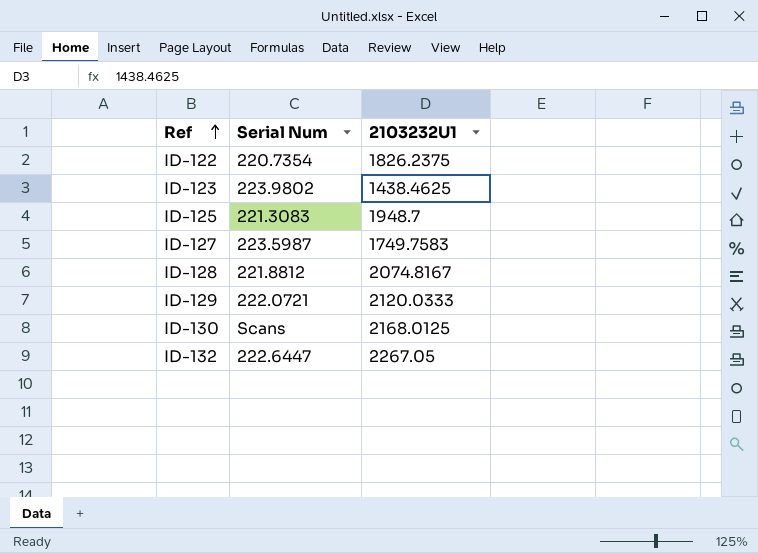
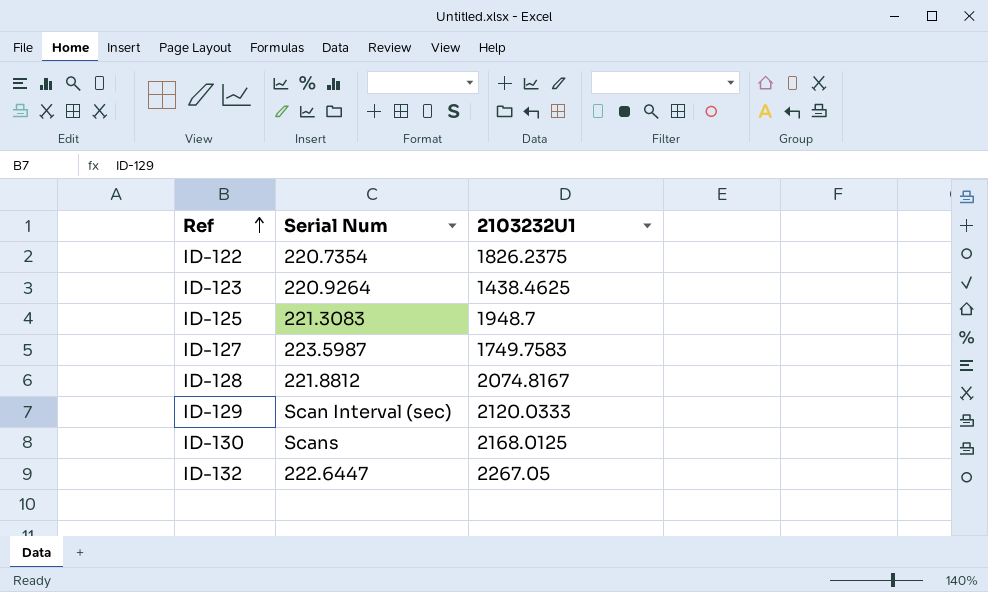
ID-123 | Serial Num: 223.9802 -> 220.9264
ID-129 | Serial Num: 222.0721 -> Scan Interval (sec)

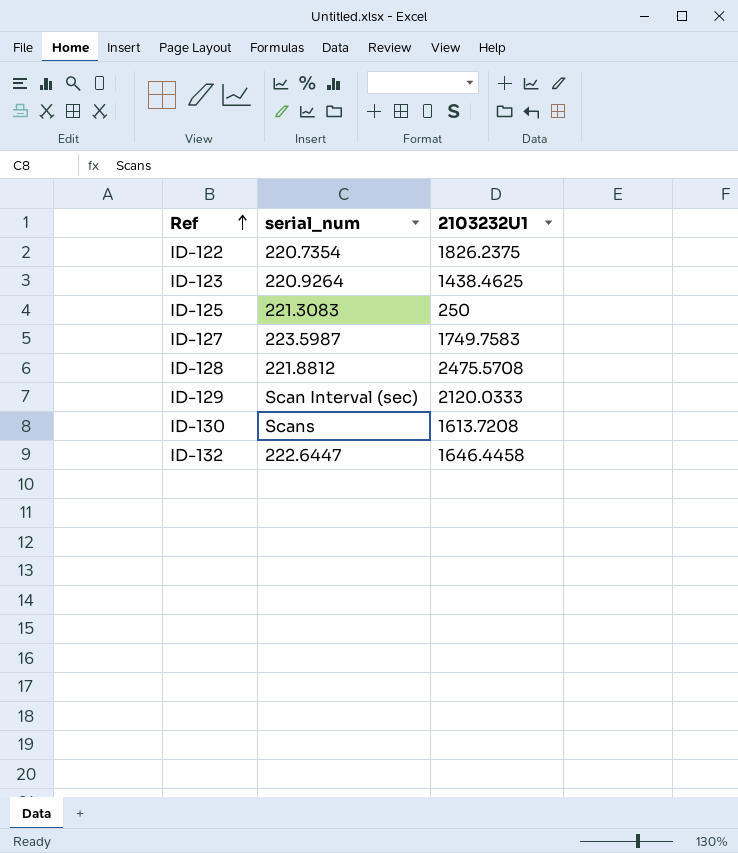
column name: Serial Num -> serial_num
ID-125 | 2103232U1: 1948.7 -> 250
ID-128 | 2103232U1: 2074.8167 -> 2475.5708
ID-130 | 2103232U1: 2168.0125 -> 1613.7208
ID-132 | 2103232U1: 2267.05 -> 1646.4458

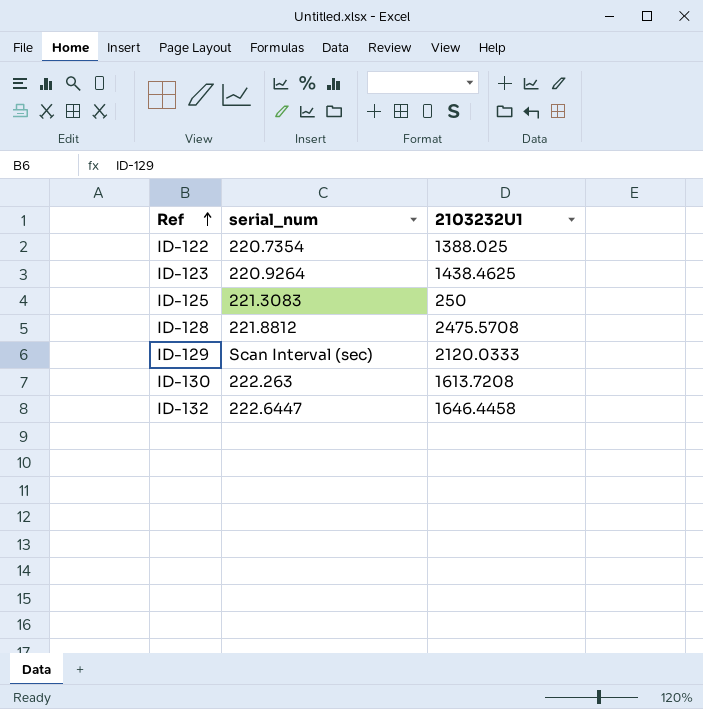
row ID-127: 223.5987 | 1749.7583 -> none
ID-122 | 2103232U1: 1826.2375 -> 1388.025
ID-130 | serial_num: Scans -> 222.263

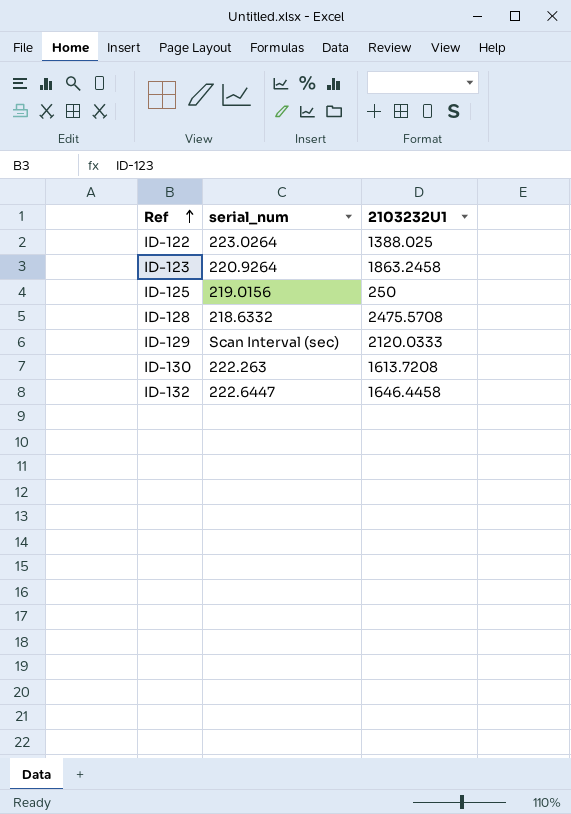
ID-122 | serial_num: 220.7354 -> 223.0264
ID-123 | 2103232U1: 1438.4625 -> 1863.2458
ID-125 | serial_num: 221.3083 -> 219.0156
ID-128 | serial_num: 221.8812 -> 218.6332

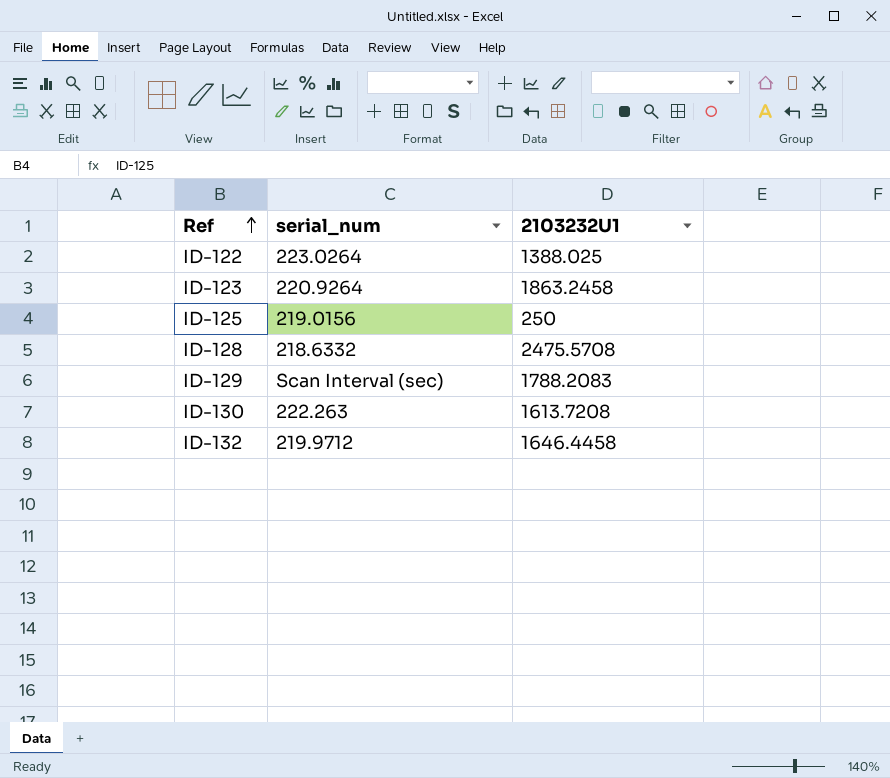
ID-129 | 2103232U1: 2120.0333 -> 1788.2083
ID-132 | serial_num: 222.6447 -> 219.9712

